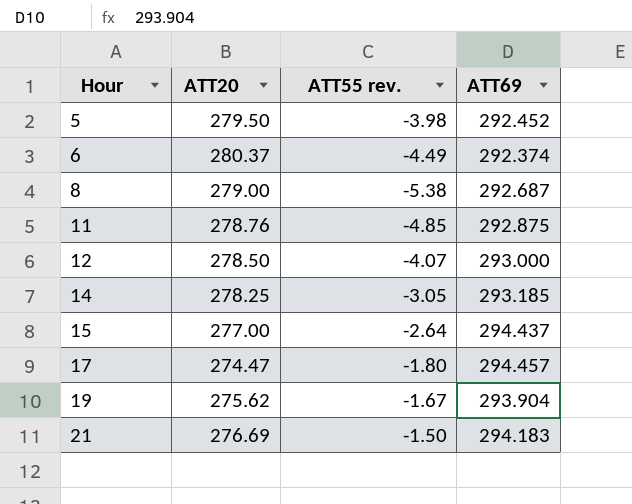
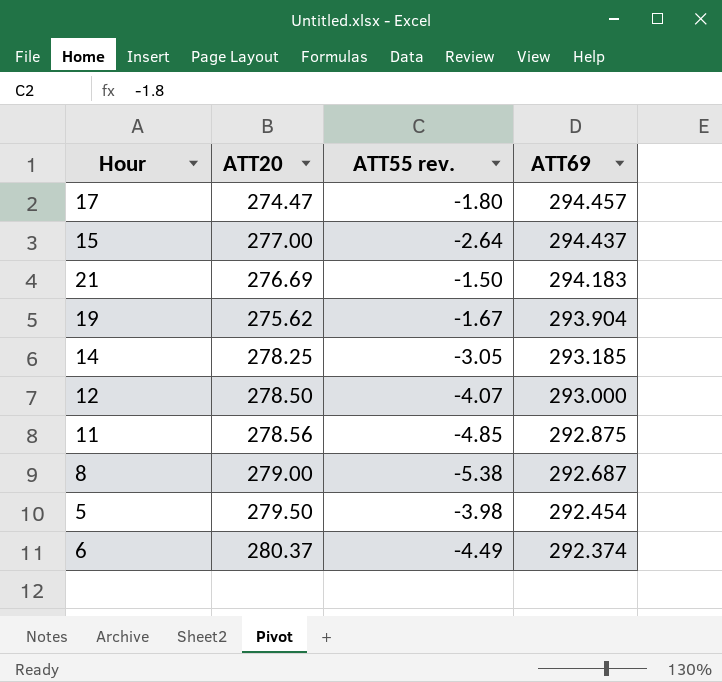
row order: Hour ascending -> ATT69 descending
11 | ATT20: 278.76 -> 278.56
5 | ATT69: 292.452 -> 292.454

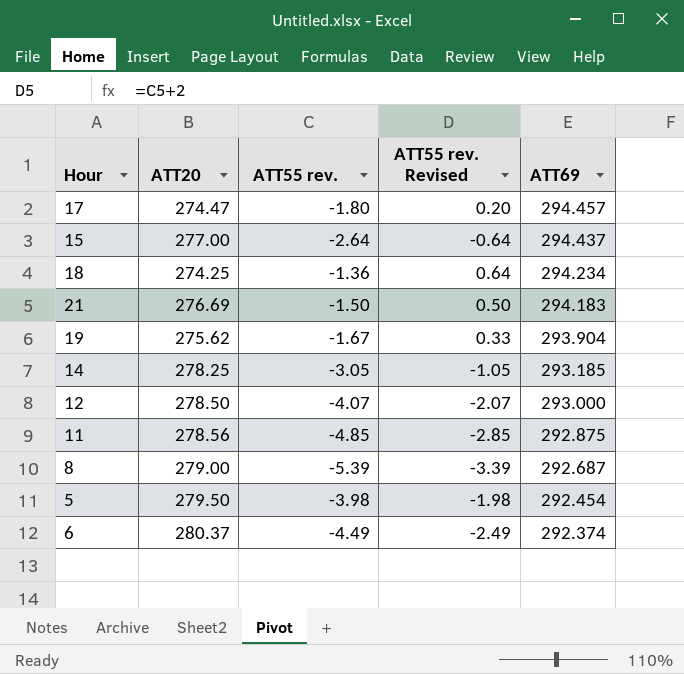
column ATT55 rev. Revised | formula: none -> [ATT55 rev.] + 2
row 18: none -> 274.25 | -1.36 | 0.64 | 294.234
8 | ATT55 rev.: -5.38 -> -5.39

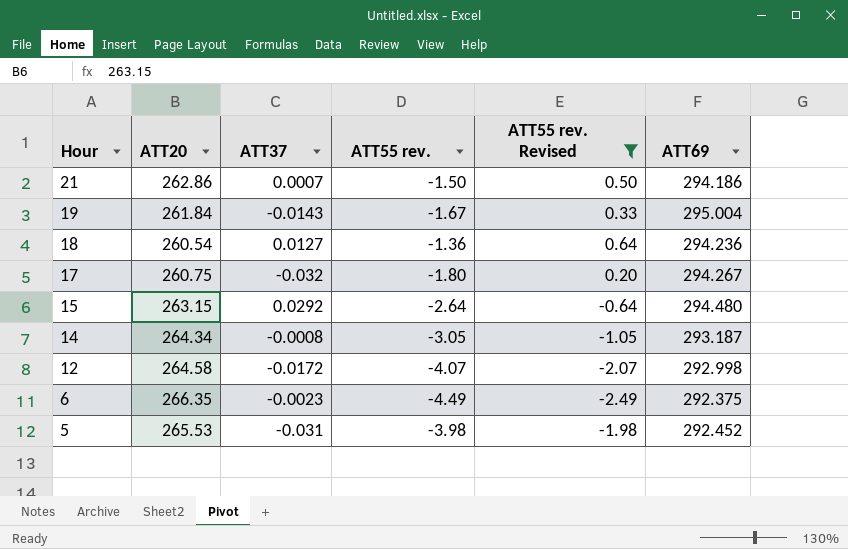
filter: none -> ATT55 rev. Revised >= -2.49
row order: ATT69 descending -> Hour descending
column ATT37 | position: none -> 3
21 | ATT20: 276.69 -> 262.86
21 | ATT69: 294.183 -> 294.186
19 | ATT20: 275.62 -> 261.84
19 | ATT69: 293.904 -> 295.004
18 | ATT20: 274.25 -> 260.54
18 | ATT69: 294.234 -> 294.236
17 | ATT20: 274.47 -> 260.75
17 | ATT69: 294.457 -> 294.267
15 | ATT20: 277.00 -> 263.15
15 | ATT69: 294.437 -> 294.480
14 | ATT20: 278.25 -> 264.34
14 | ATT69: 293.185 -> 293.187
12 | ATT20: 278.50 -> 264.58
12 | ATT69: 293.000 -> 292.998
6 | ATT20: 280.37 -> 266.35
6 | ATT69: 292.374 -> 292.375
5 | ATT20: 279.50 -> 265.53
5 | ATT69: 292.454 -> 292.452

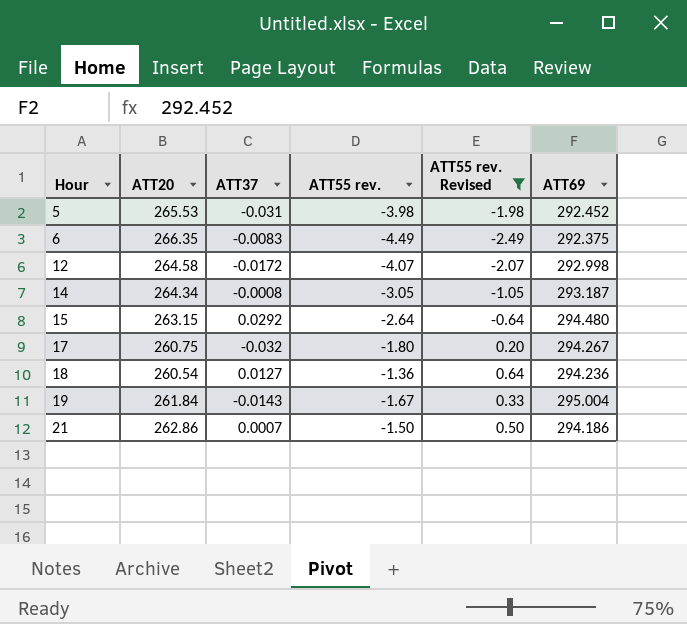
row order: Hour descending -> Hour ascending
6 | ATT37: -0.0023 -> -0.0083

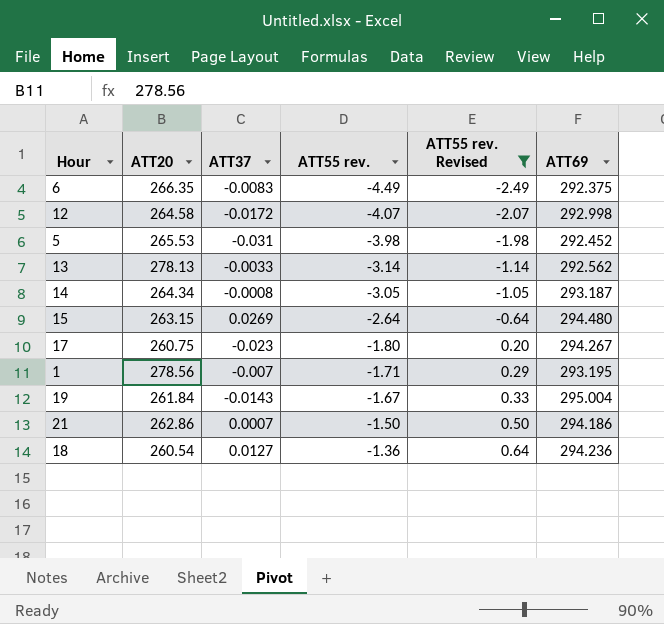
row order: Hour ascending -> ATT55 rev. ascending
row 13: none -> 278.13 | -0.0033 | -3.14 | -1.14 | 292.562
15 | ATT37: 0.0292 -> 0.0269
17 | ATT37: -0.032 -> -0.023
row 1: none -> 278.56 | -0.007 | -1.71 | 0.29 | 293.195

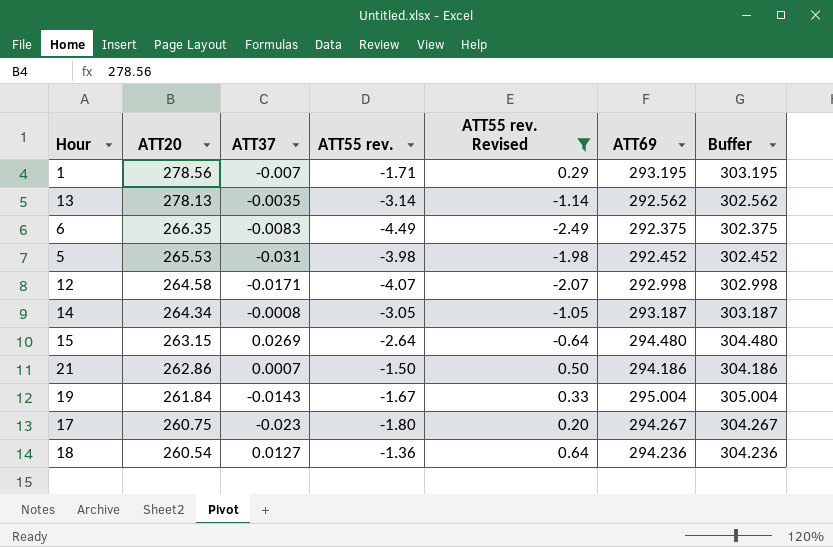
row order: ATT55 rev. ascending -> ATT20 descending
column Buffer | formula: none -> [ATT69] + 10
13 | ATT37: -0.0033 -> -0.0035
12 | ATT37: -0.0172 -> -0.0171

